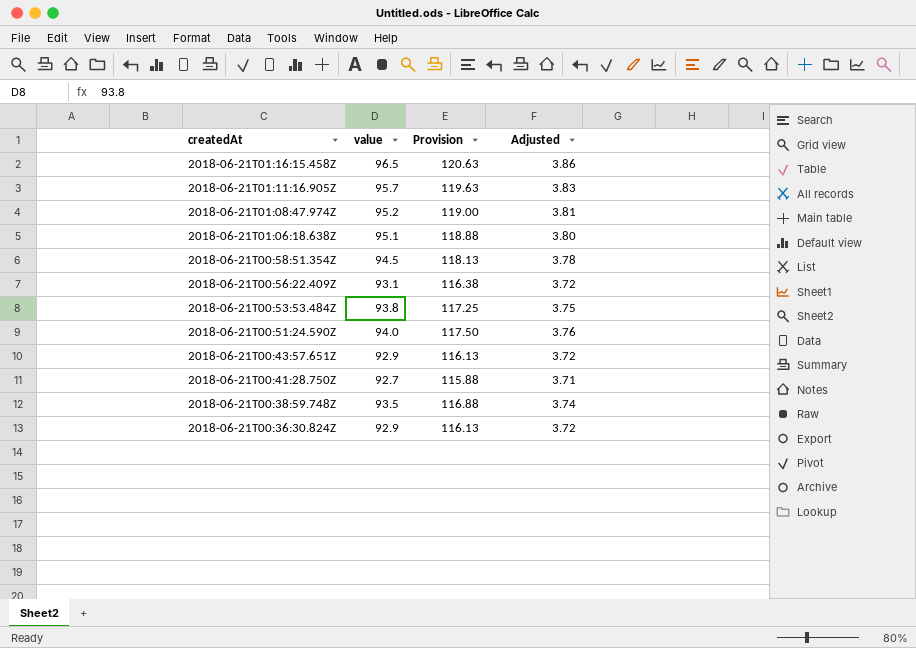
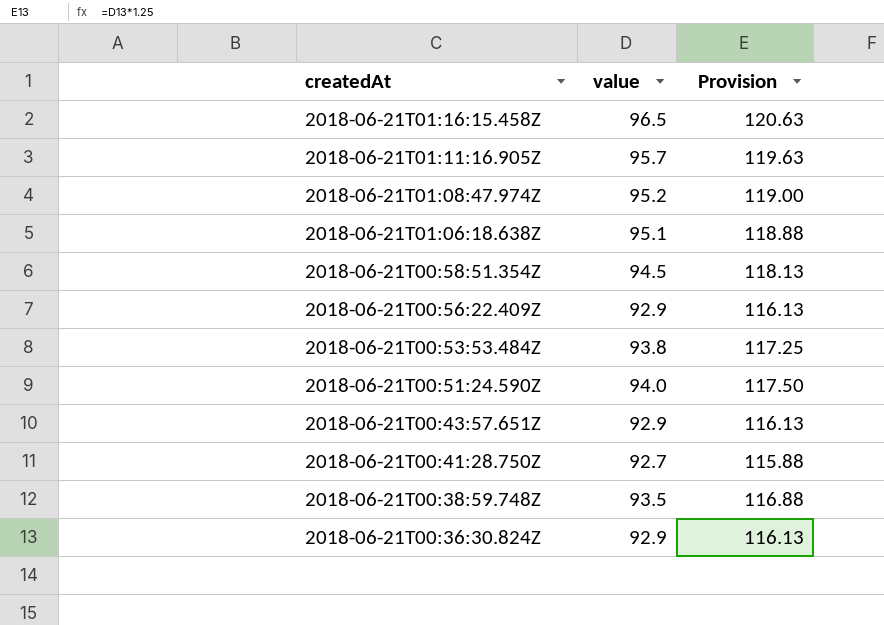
column Adjusted | formula: [value] * 0.04 -> none
2018-06-21T00:56:22.409Z | value: 93.1 -> 92.9
2018-06-21T00:56:22.409Z | Provision: 116.38 -> 116.13

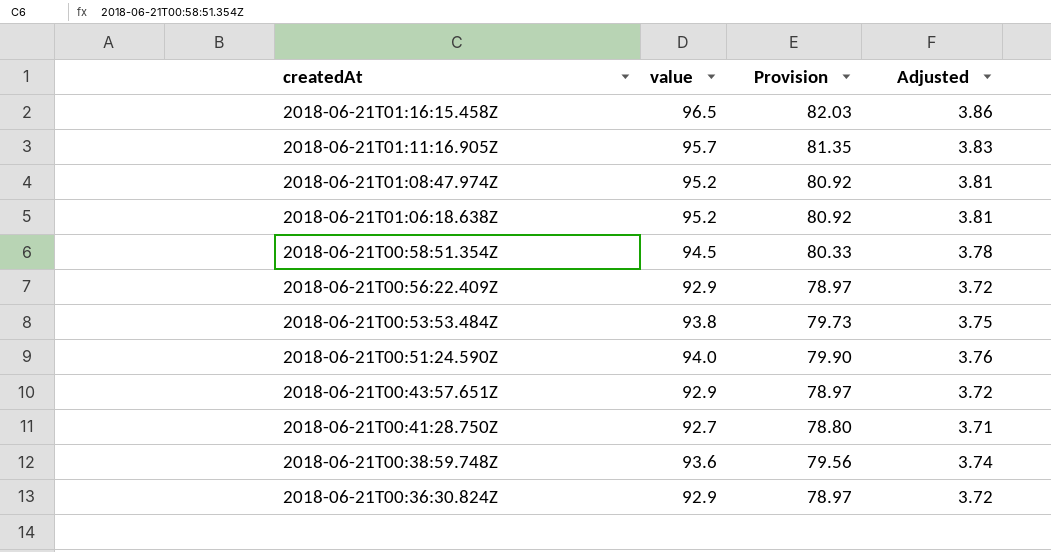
column Provision | formula: [value] * 1.25 -> [value] * 0.85
column Adjusted | formula: none -> [value] * 0.04
2018-06-21T01:06:18.638Z | value: 95.1 -> 95.2
2018-06-21T00:38:59.748Z | value: 93.5 -> 93.6

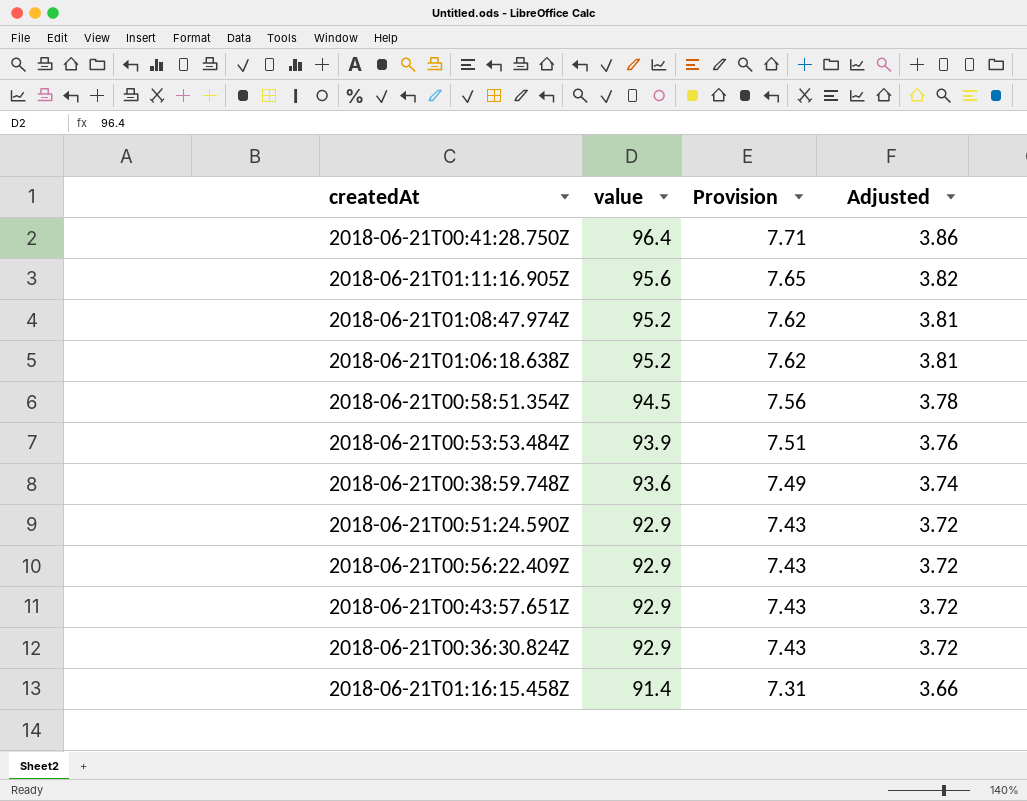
row order: createdAt descending -> value descending
column Provision | formula: [value] * 0.85 -> [value] * 0.08
2018-06-21T00:41:28.750Z | value: 92.7 -> 96.4
2018-06-21T00:41:28.750Z | Adjusted: 3.71 -> 3.86
2018-06-21T01:11:16.905Z | value: 95.7 -> 95.6
2018-06-21T01:11:16.905Z | Adjusted: 3.83 -> 3.82
2018-06-21T00:53:53.484Z | value: 93.8 -> 93.9
2018-06-21T00:53:53.484Z | Adjusted: 3.75 -> 3.76
2018-06-21T00:51:24.590Z | value: 94.0 -> 92.9
2018-06-21T00:51:24.590Z | Adjusted: 3.76 -> 3.72
2018-06-21T01:16:15.458Z | value: 96.5 -> 91.4
2018-06-21T01:16:15.458Z | Adjusted: 3.86 -> 3.66

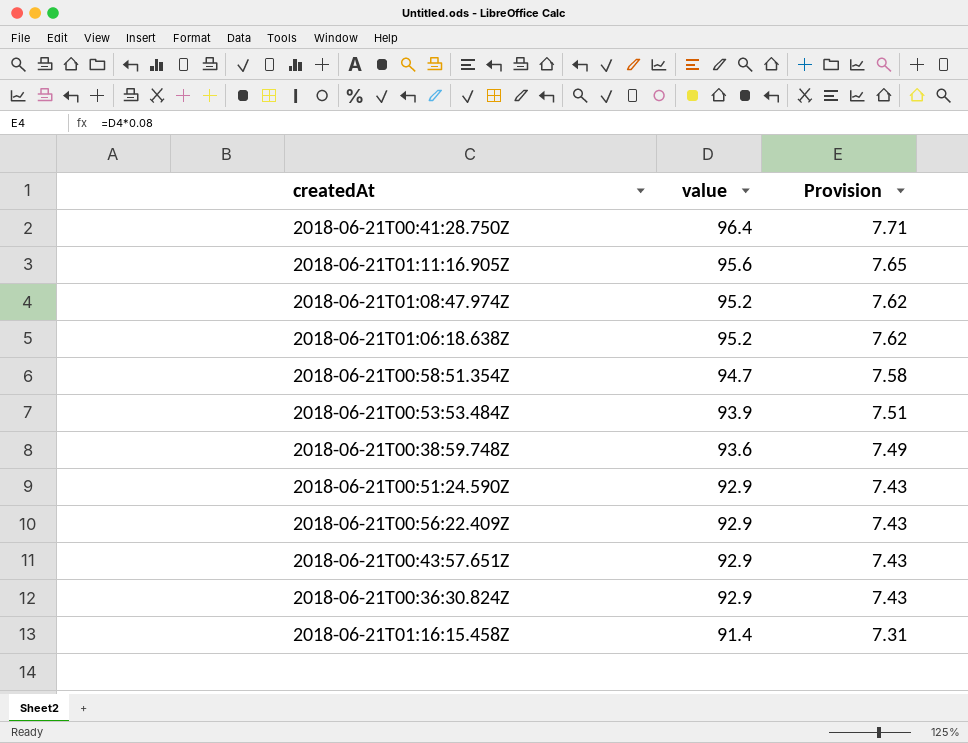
column Adjusted | formula: [value] * 0.04 -> none
2018-06-21T00:58:51.354Z | value: 94.5 -> 94.7
2018-06-21T00:58:51.354Z | Provision: 7.56 -> 7.58

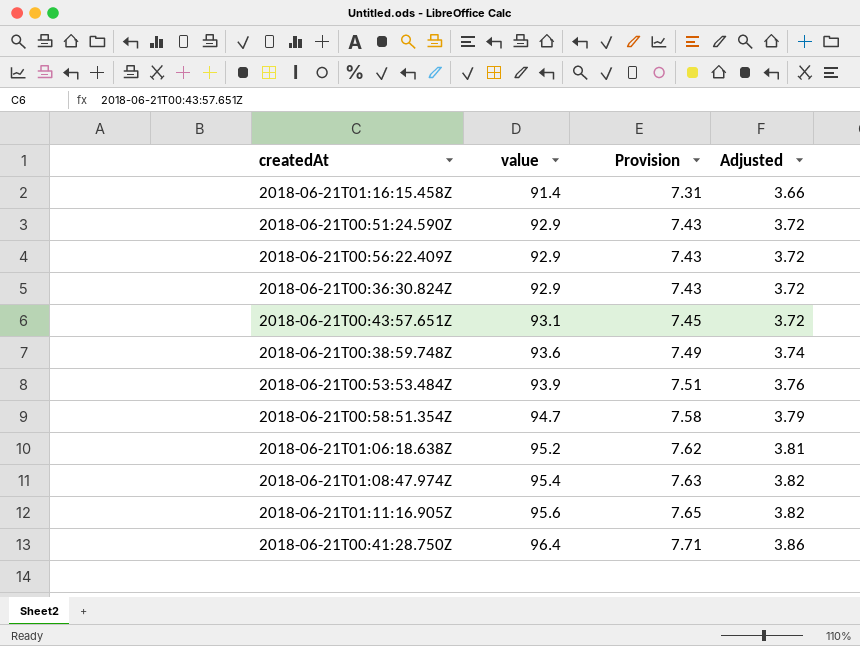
row order: value descending -> value ascending
column Adjusted | formula: none -> [value] * 0.04
2018-06-21T00:43:57.651Z | value: 92.9 -> 93.1
2018-06-21T00:43:57.651Z | Provision: 7.43 -> 7.45
2018-06-21T01:08:47.974Z | value: 95.2 -> 95.4
2018-06-21T01:08:47.974Z | Provision: 7.62 -> 7.63

